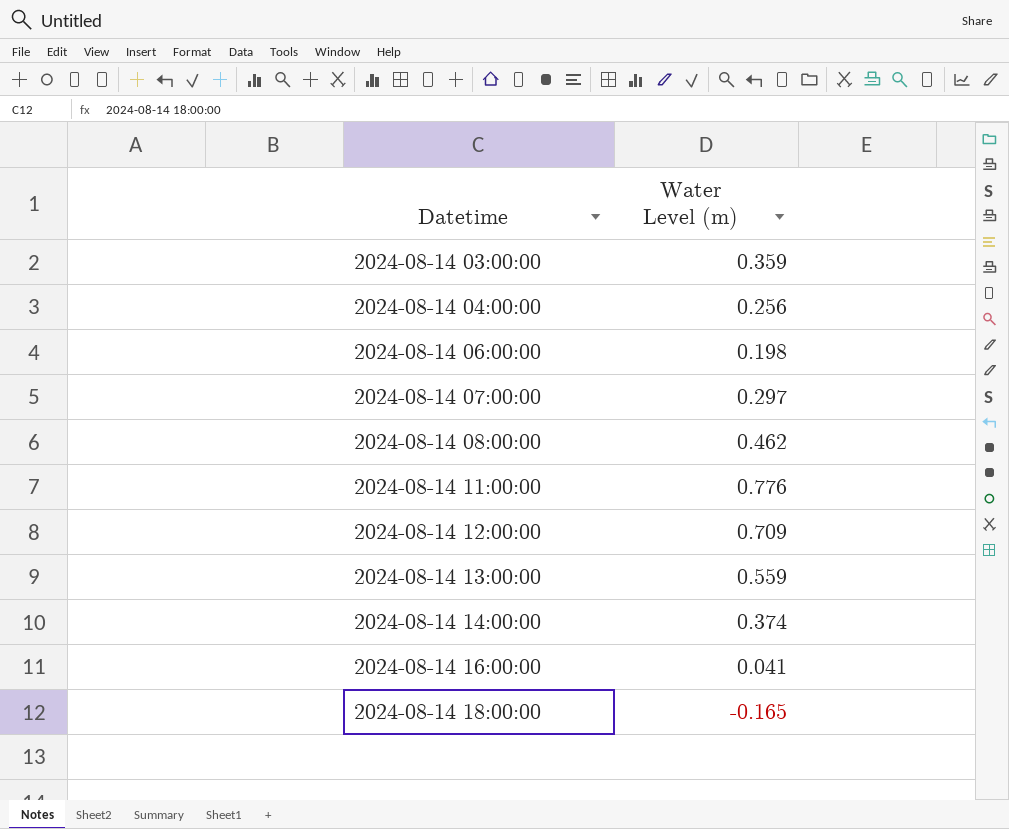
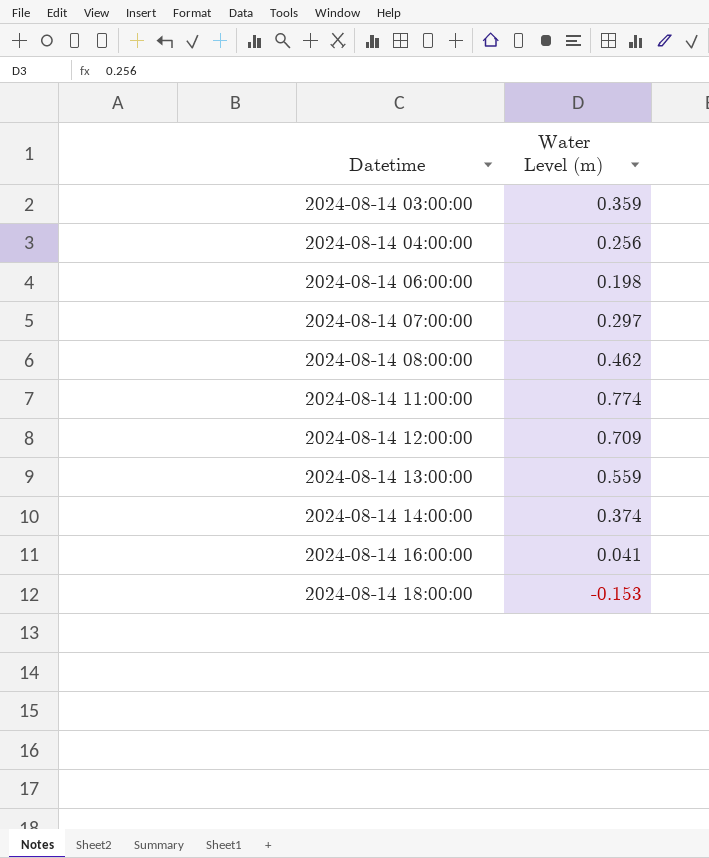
2024-08-14 11:00:00 | Water Level (m): 0.776 -> 0.774
2024-08-14 18:00:00 | Water Level (m): -0.165 -> -0.153

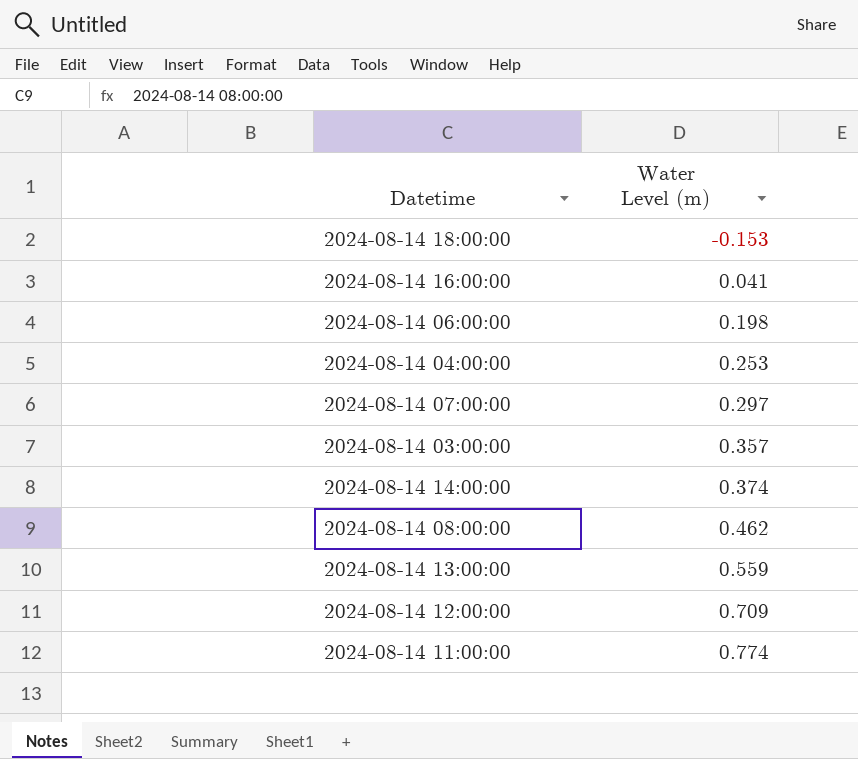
row order: Datetime ascending -> Water Level (m) ascending
2024-08-14 04:00:00 | Water Level (m): 0.256 -> 0.253
2024-08-14 03:00:00 | Water Level (m): 0.359 -> 0.357

